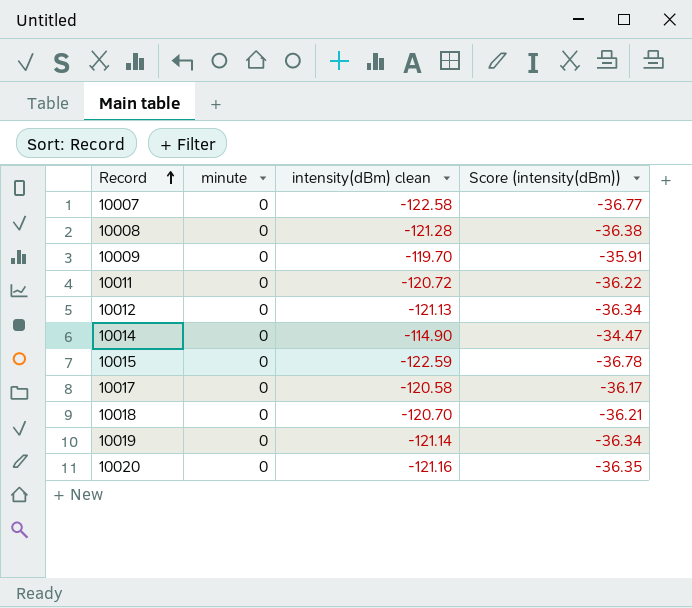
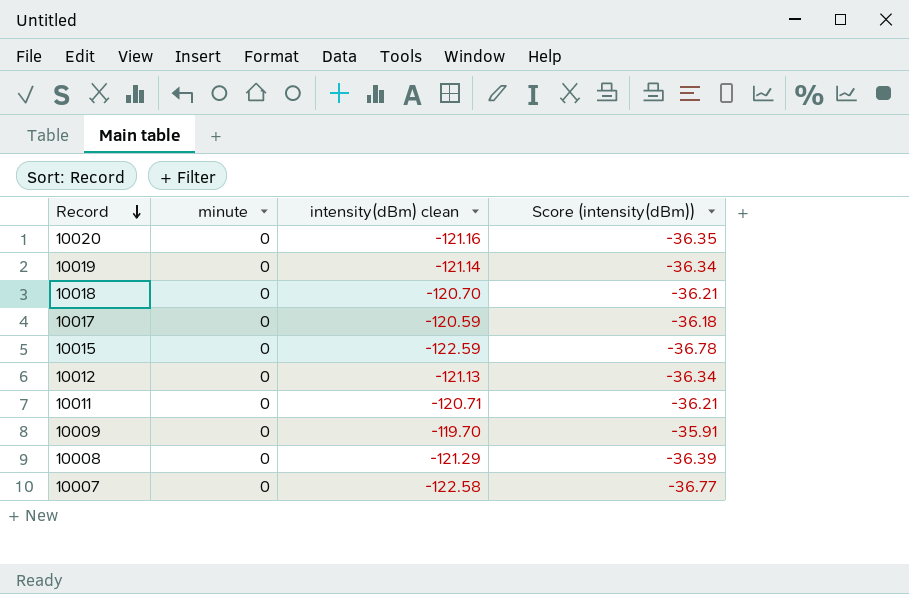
row order: Record ascending -> Record descending
row 10014: 0 | -114.90 | -34.47 -> none
10017 | intensity(dBm) clean: -120.58 -> -120.59
10017 | Score (intensity(dBm)): -36.17 -> -36.18
10011 | intensity(dBm) clean: -120.72 -> -120.71
10011 | Score (intensity(dBm)): -36.22 -> -36.21
10008 | intensity(dBm) clean: -121.28 -> -121.29
10008 | Score (intensity(dBm)): -36.38 -> -36.39

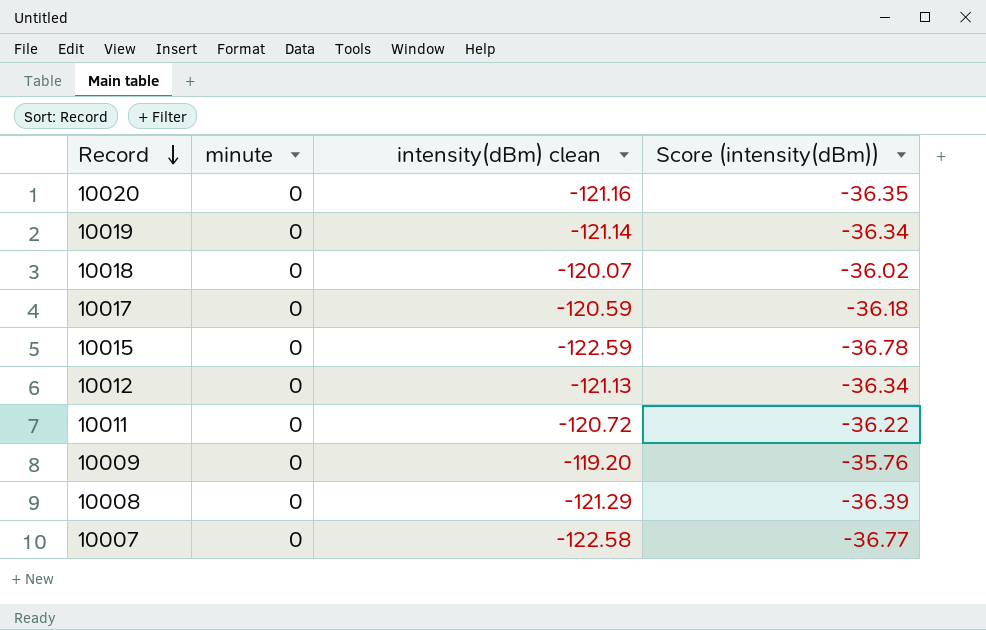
10018 | intensity(dBm) clean: -120.70 -> -120.07
10018 | Score (intensity(dBm)): -36.21 -> -36.02
10011 | intensity(dBm) clean: -120.71 -> -120.72
10011 | Score (intensity(dBm)): -36.21 -> -36.22
10009 | intensity(dBm) clean: -119.70 -> -119.20
10009 | Score (intensity(dBm)): -35.91 -> -35.76

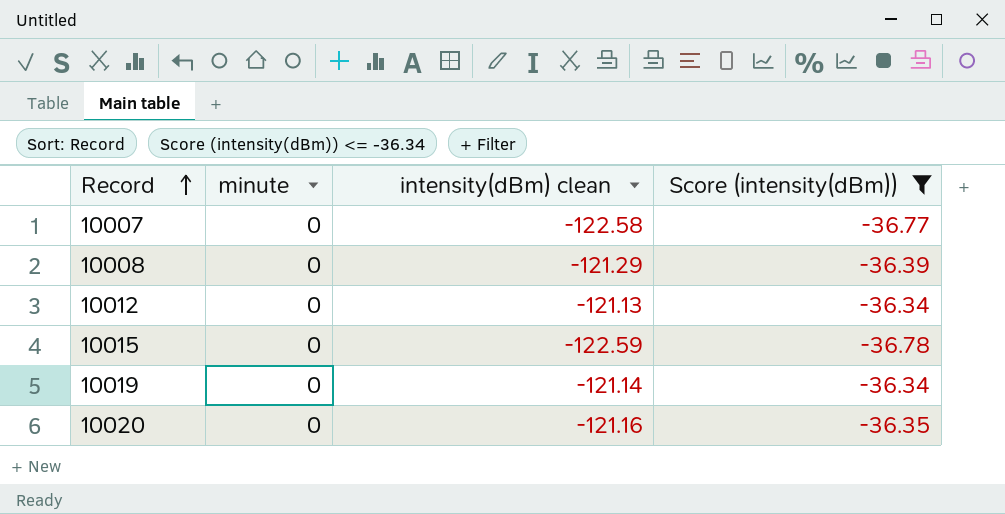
filter: none -> Score (intensity(dBm)) <= -36.34
row order: Record descending -> Record ascending

